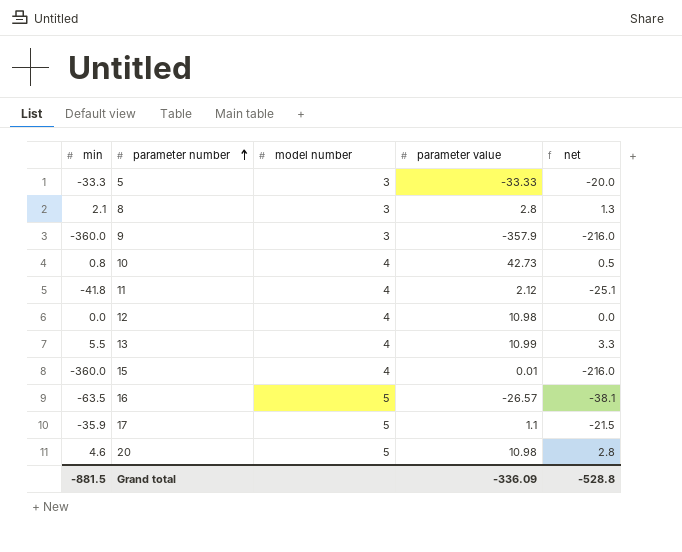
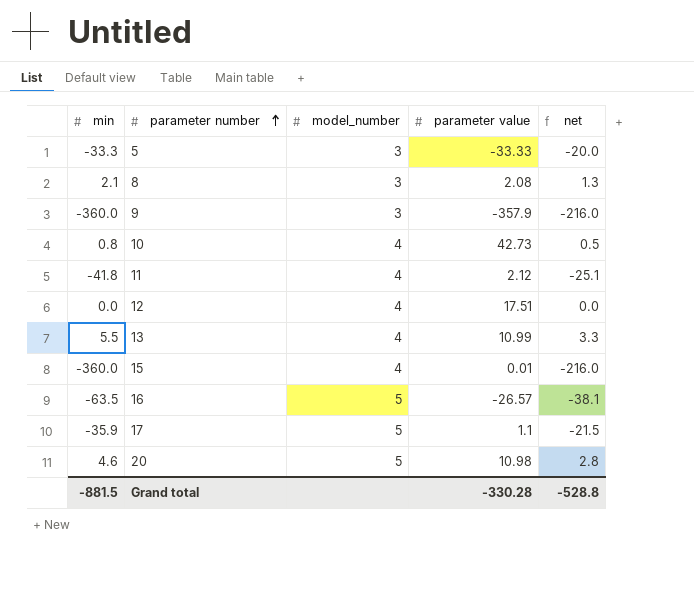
column name: model number -> model_number
8 | parameter value: 2.8 -> 2.08
12 | parameter value: 10.98 -> 17.51
Grand total | parameter value: -336.09 -> -330.28

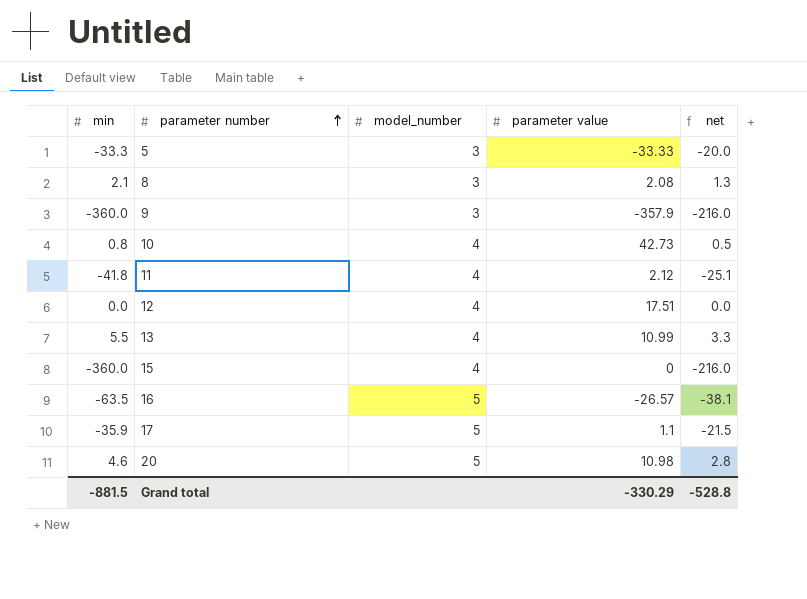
15 | parameter value: 0.01 -> 0
Grand total | parameter value: -330.28 -> -330.29

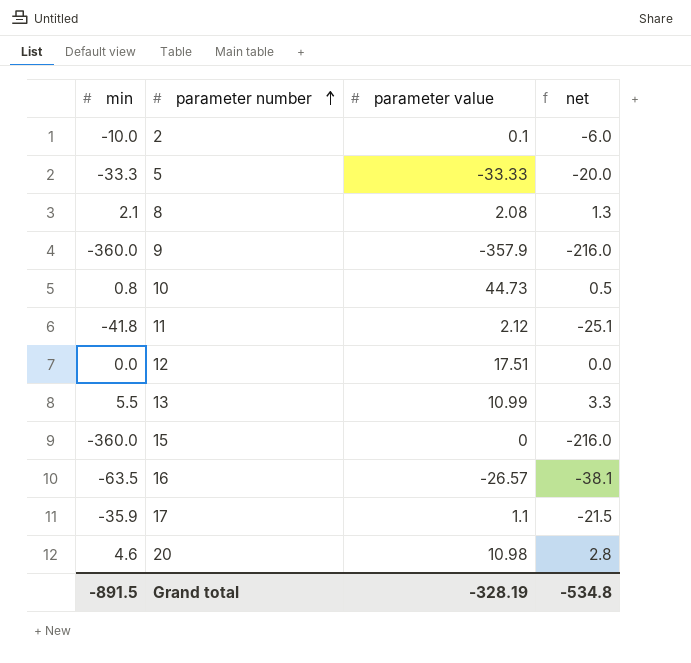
column model_number | position: 3 -> none
row 2: none -> -10.0 | 0.1 | -6.0
10 | parameter value: 42.73 -> 44.73
Grand total | min: -881.5 -> -891.5
Grand total | parameter value: -330.29 -> -328.19
Grand total | net: -528.8 -> -534.8

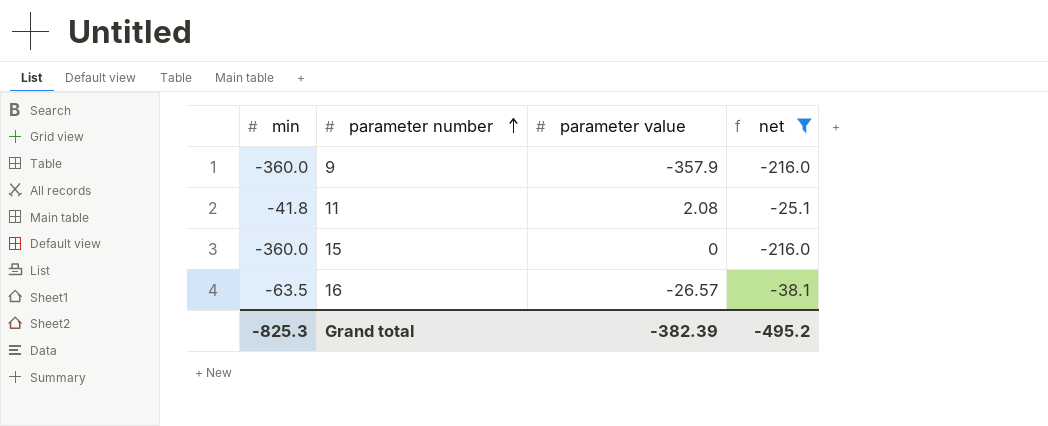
filter: none -> net <= -25.1
11 | parameter value: 2.12 -> 2.08
Grand total | min: -891.5 -> -825.3
Grand total | parameter value: -328.19 -> -382.39
Grand total | net: -534.8 -> -495.2

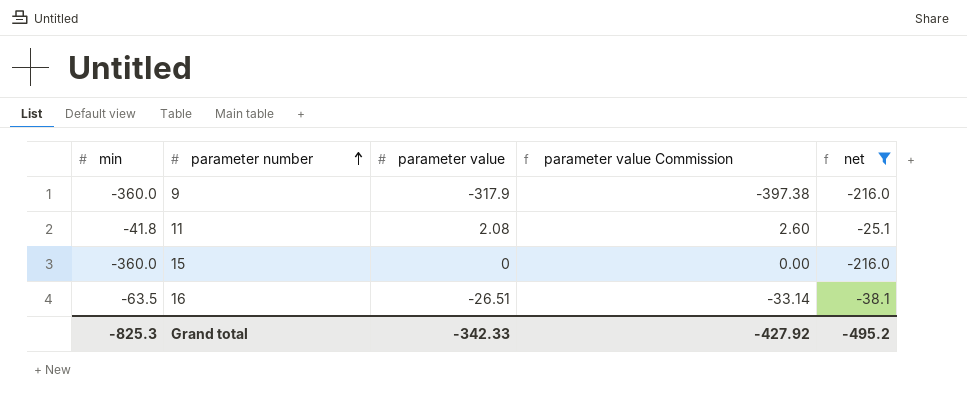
column parameter value Commission | formula: none -> [parameter value] * 1.25
9 | parameter value: -357.9 -> -317.9
16 | parameter value: -26.57 -> -26.51
Grand total | parameter value: -382.39 -> -342.33

